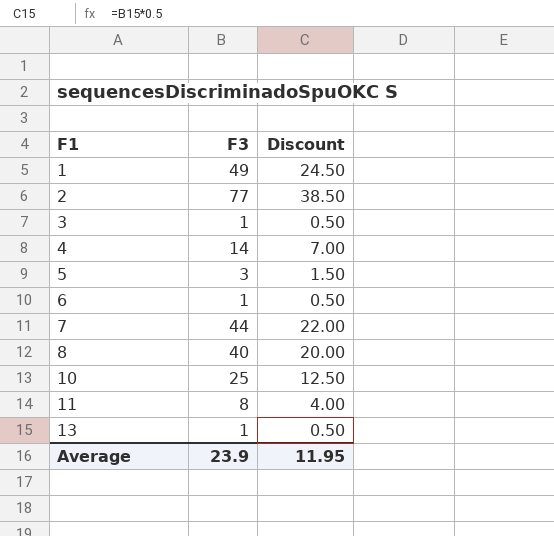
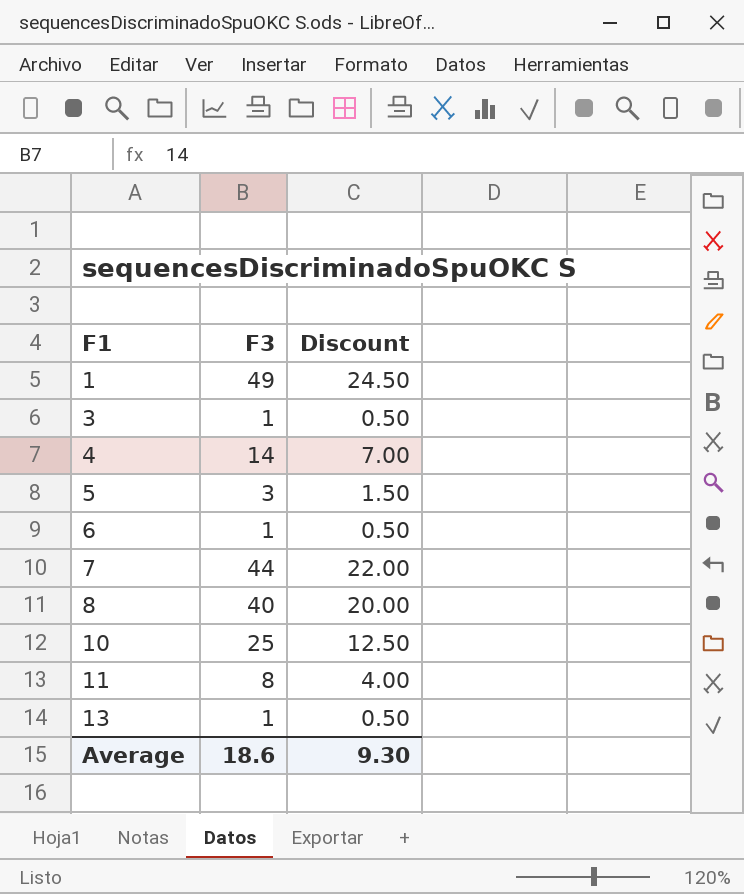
row 2: 77 | 38.50 -> none
Average | F3: 23.9 -> 18.6
Average | Discount: 11.95 -> 9.30

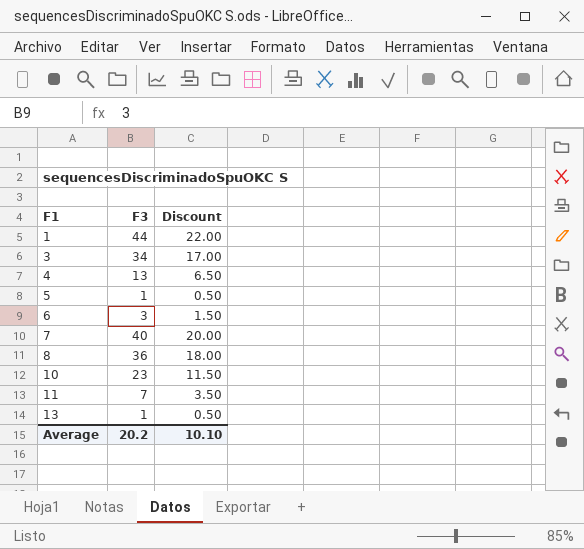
1 | F3: 49 -> 44
1 | Discount: 24.50 -> 22.00
3 | F3: 1 -> 34
3 | Discount: 0.50 -> 17.00
4 | F3: 14 -> 13
4 | Discount: 7.00 -> 6.50
5 | F3: 3 -> 1
5 | Discount: 1.50 -> 0.50
6 | F3: 1 -> 3
6 | Discount: 0.50 -> 1.50
7 | F3: 44 -> 40
7 | Discount: 22.00 -> 20.00
8 | F3: 40 -> 36
8 | Discount: 20.00 -> 18.00
10 | F3: 25 -> 23
10 | Discount: 12.50 -> 11.50
11 | F3: 8 -> 7
11 | Discount: 4.00 -> 3.50
Average | F3: 18.6 -> 20.2
Average | Discount: 9.30 -> 10.10

